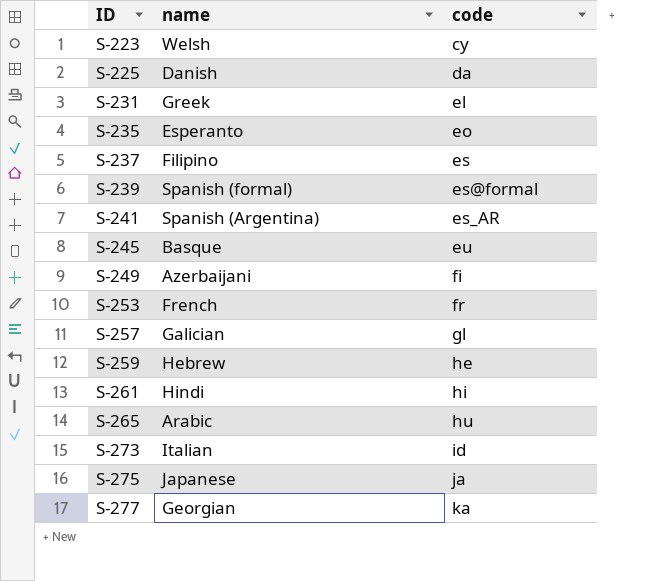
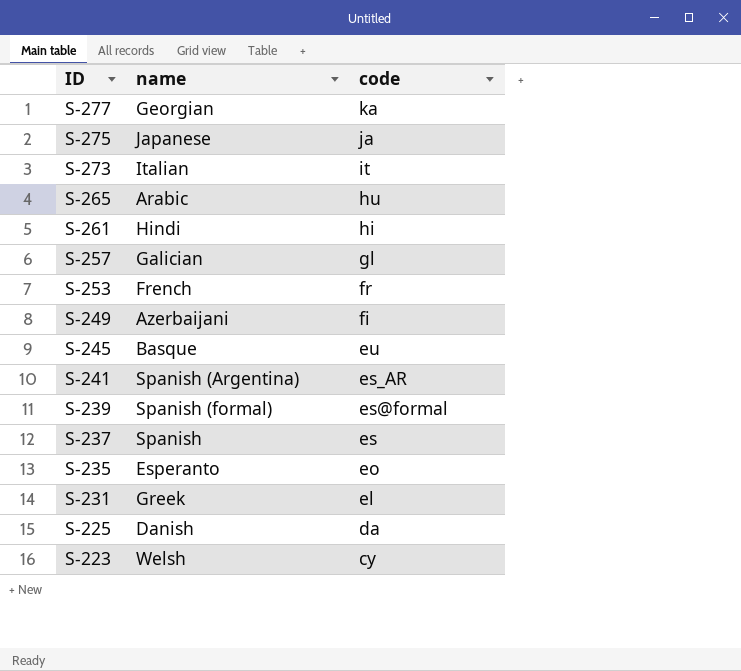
row order: ID ascending -> ID descending
row S-259: Hebrew | he -> none
S-273 | code: id -> it
S-237 | name: Filipino -> Spanish

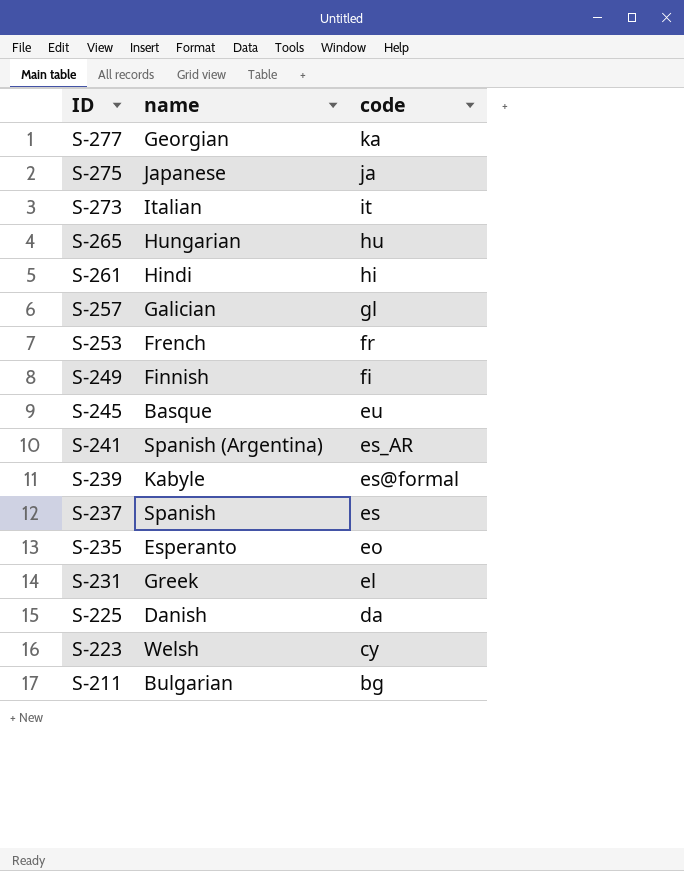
S-265 | name: Arabic -> Hungarian
S-249 | name: Azerbaijani -> Finnish
S-239 | name: Spanish (formal) -> Kabyle
row S-211: none -> Bulgarian | bg

